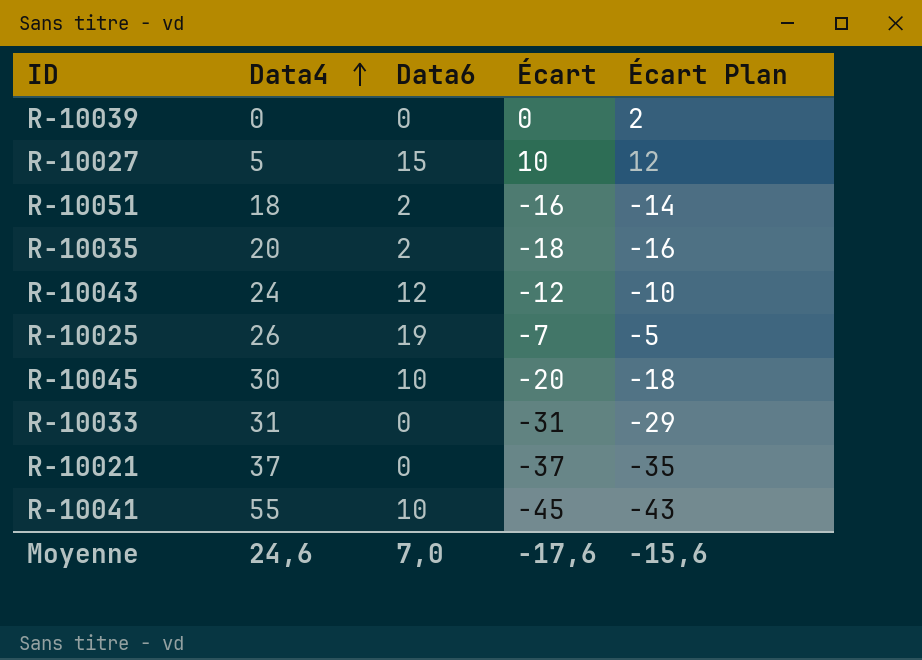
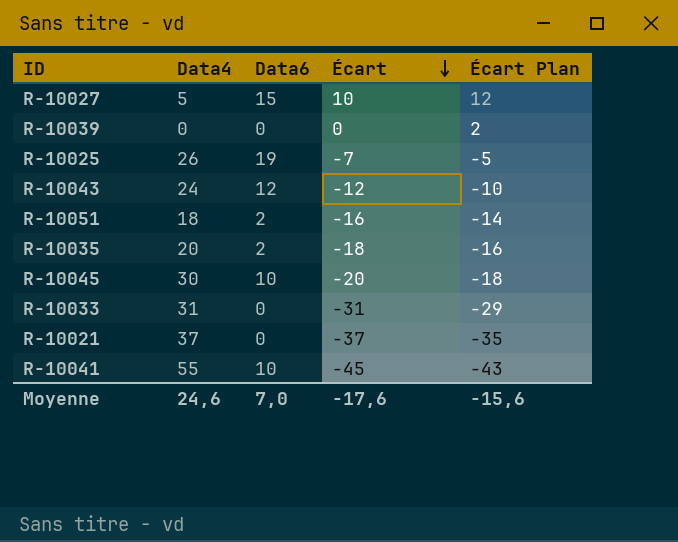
row order: Data4 ascending -> Écart descending

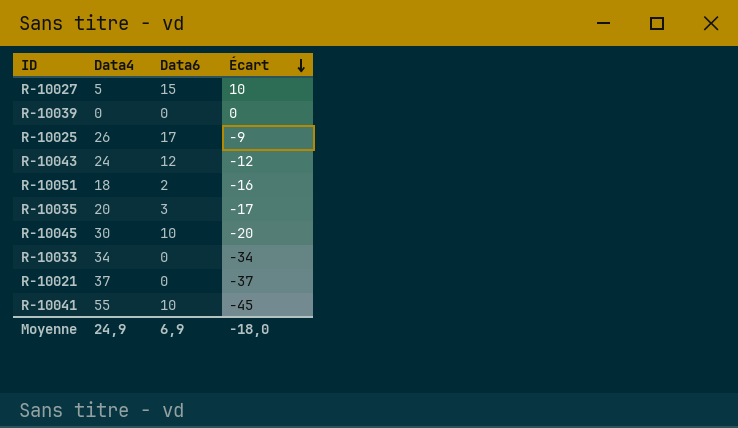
column Écart Plan | formula: [Écart] + 2 -> none
R-10025 | Data6: 19 -> 17
R-10025 | Écart: -7 -> -9
R-10035 | Data6: 2 -> 3
R-10035 | Écart: -18 -> -17
R-10033 | Data4: 31 -> 34
R-10033 | Écart: -31 -> -34
Moyenne | Data4: 24,6 -> 24,9
Moyenne | Data6: 7,0 -> 6,9
Moyenne | Écart: -17,6 -> -18,0

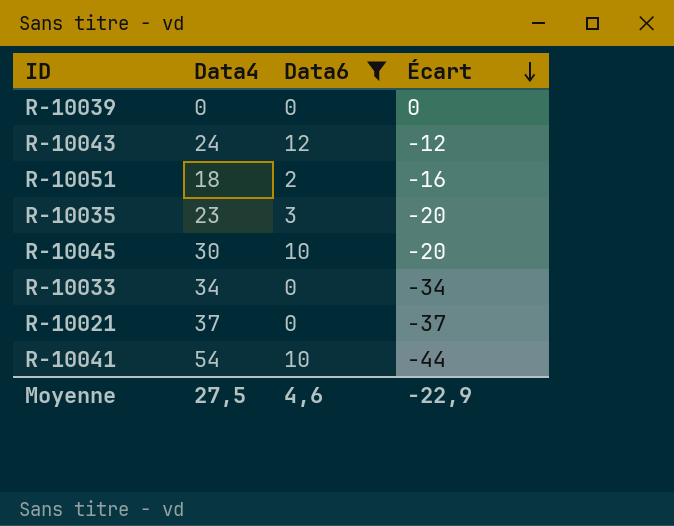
filter: none -> Data6 <= 12
R-10035 | Data4: 20 -> 23
R-10035 | Écart: -17 -> -20
R-10041 | Data4: 55 -> 54
R-10041 | Écart: -45 -> -44
Moyenne | Data4: 24,9 -> 27,5
Moyenne | Data6: 6,9 -> 4,6
Moyenne | Écart: -18,0 -> -22,9

